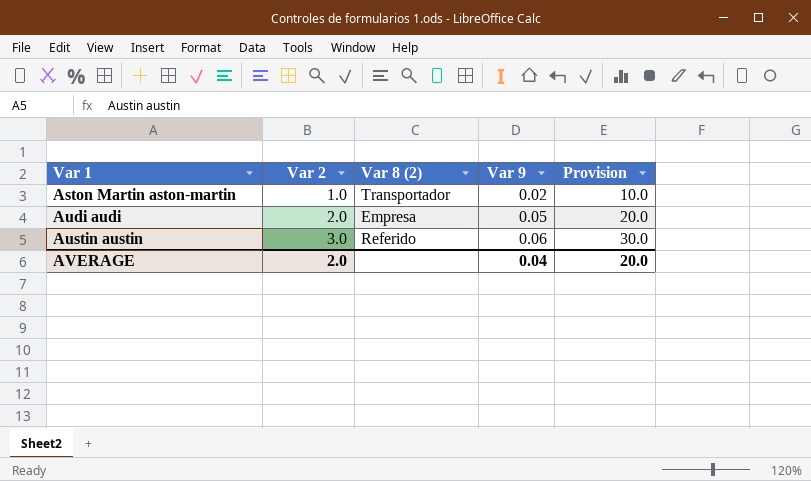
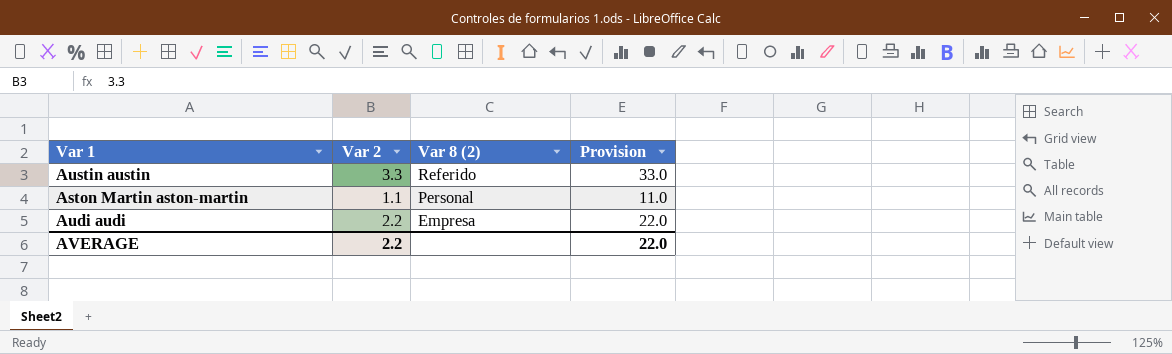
row order: Var 1 ascending -> Var 8 (2) descending
column Var 9 | position: 4 -> none
Austin austin | Var 2: 3.0 -> 3.3
Austin austin | Provision: 30.0 -> 33.0
Aston Martin aston-martin | Var 2: 1.0 -> 1.1
Aston Martin aston-martin | Var 8 (2): Transportador -> Personal
Aston Martin aston-martin | Provision: 10.0 -> 11.0
Audi audi | Var 2: 2.0 -> 2.2
Audi audi | Provision: 20.0 -> 22.0
AVERAGE | Var 2: 2.0 -> 2.2
AVERAGE | Provision: 20.0 -> 22.0

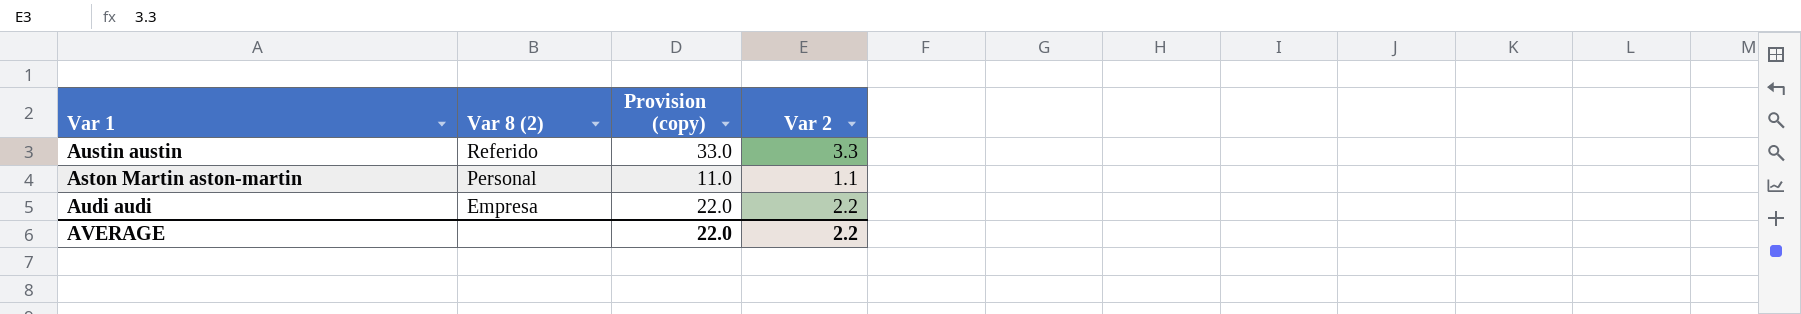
column name: Provision -> Provision (copy)
column Var 2 | position: 2 -> 4

